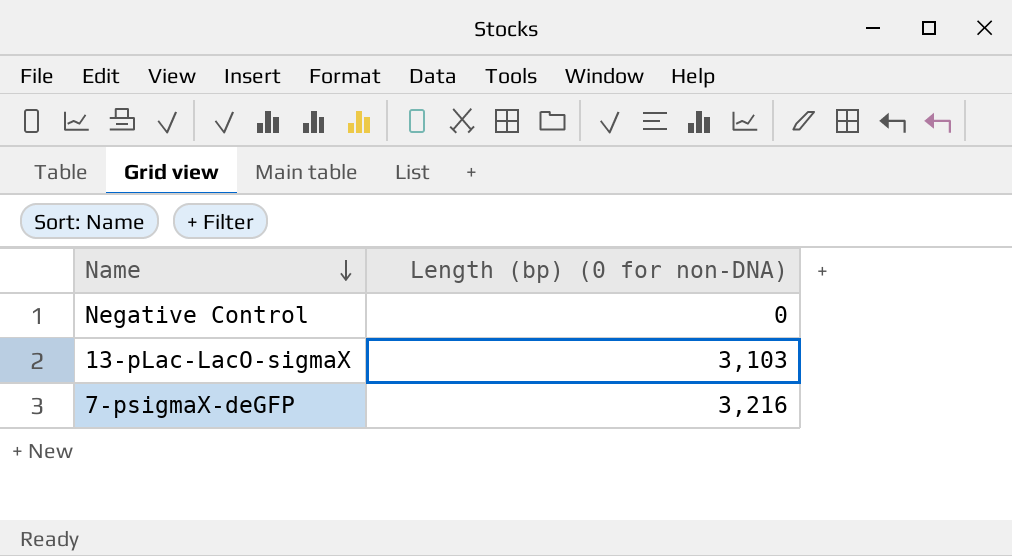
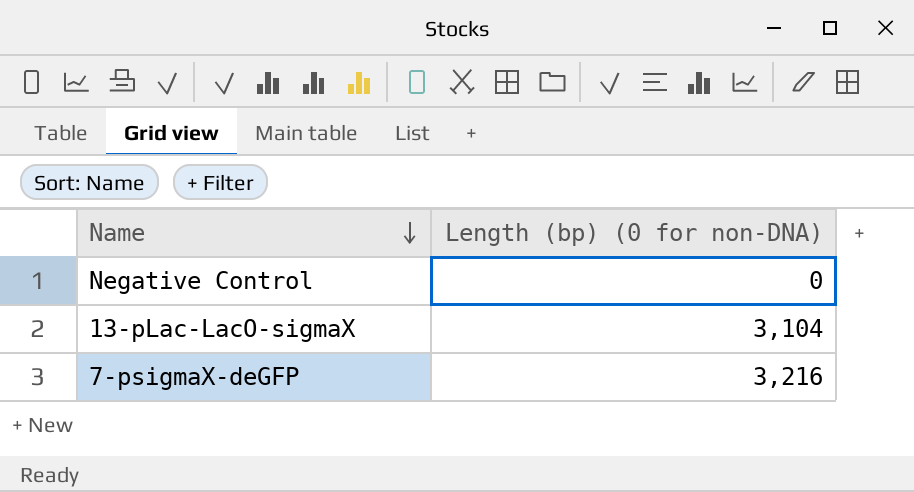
13-pLac-LacO-sigmaX | Length (bp) (0 for non-DNA): 3,103 -> 3,104

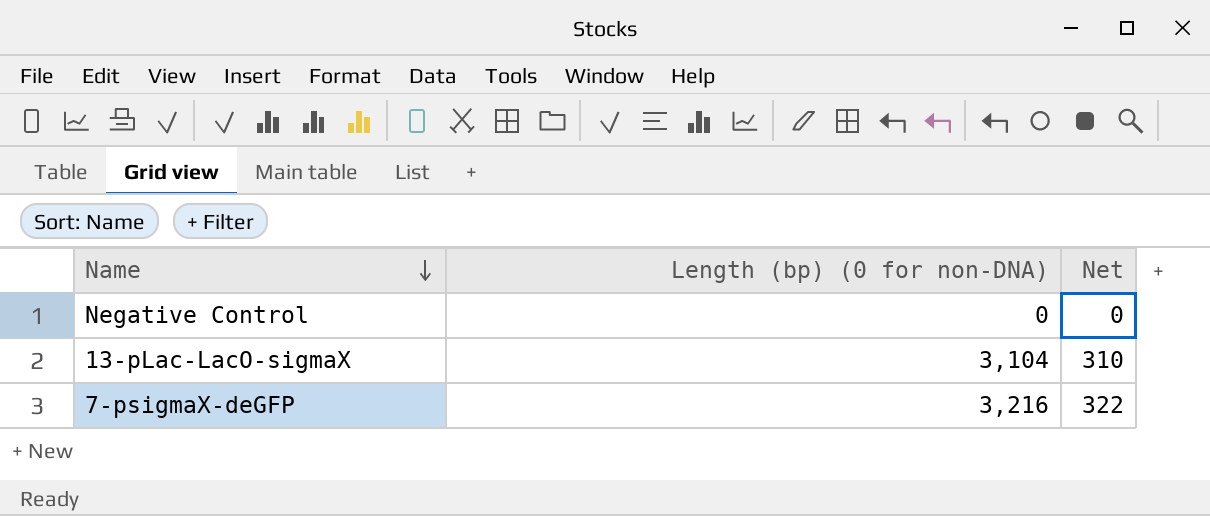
column Net | formula: none -> [Length (bp) (0 for non-DNA)] * 0.1

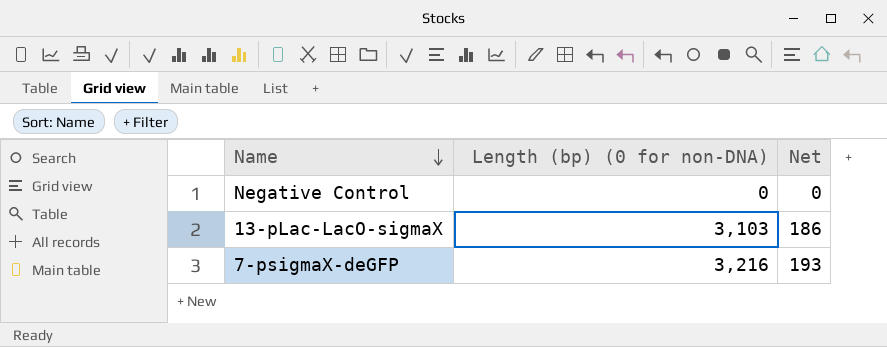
column Net | formula: [Length (bp) (0 for non-DNA)] * 0.1 -> [Length (bp) (0 for non-DNA)] * 0.06
13-pLac-LacO-sigmaX | Length (bp) (0 for non-DNA): 3,104 -> 3,103

